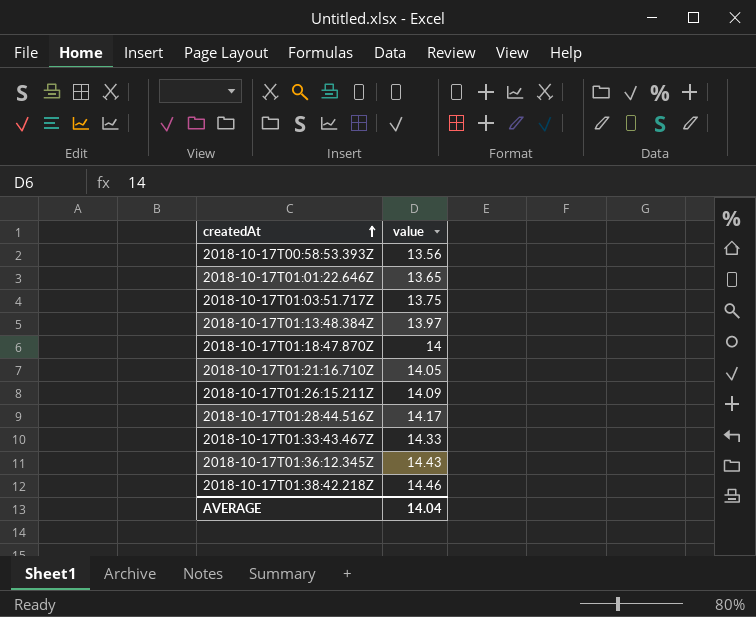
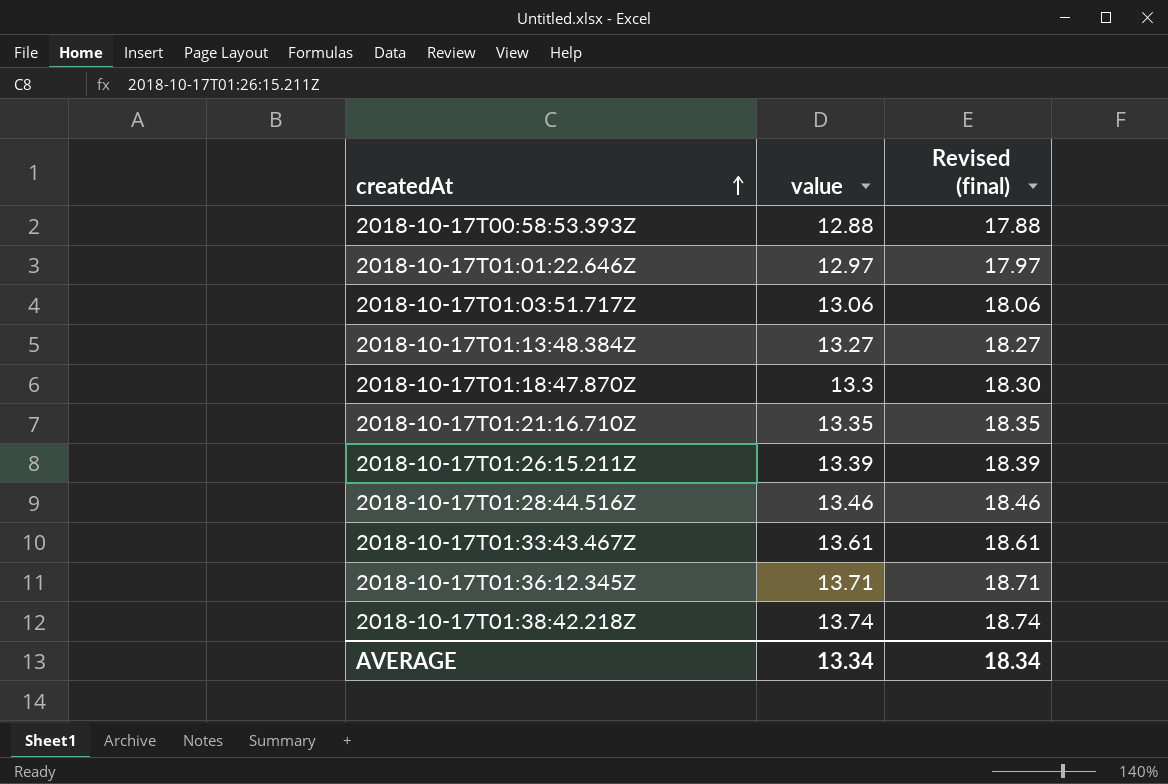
column Revised (final) | formula: none -> [value] + 5
2018-10-17T00:58:53.393Z | value: 13.56 -> 12.88
2018-10-17T01:01:22.646Z | value: 13.65 -> 12.97
2018-10-17T01:03:51.717Z | value: 13.75 -> 13.06
2018-10-17T01:13:48.384Z | value: 13.97 -> 13.27
2018-10-17T01:18:47.870Z | value: 14 -> 13.3
2018-10-17T01:21:16.710Z | value: 14.05 -> 13.35
2018-10-17T01:26:15.211Z | value: 14.09 -> 13.39
2018-10-17T01:28:44.516Z | value: 14.17 -> 13.46
2018-10-17T01:33:43.467Z | value: 14.33 -> 13.61
2018-10-17T01:36:12.345Z | value: 14.43 -> 13.71
2018-10-17T01:38:42.218Z | value: 14.46 -> 13.74
AVERAGE | value: 14.04 -> 13.34

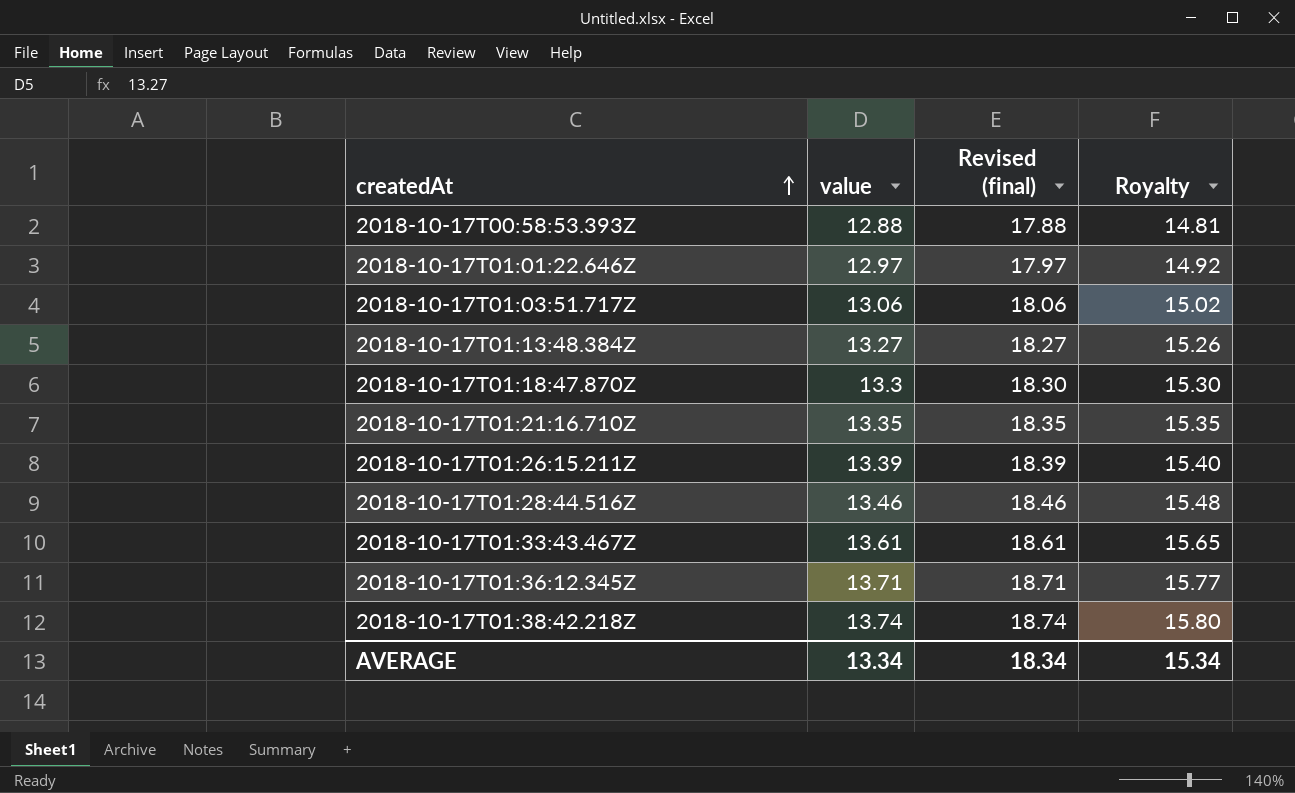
column Royalty | formula: none -> [value] * 1.15

